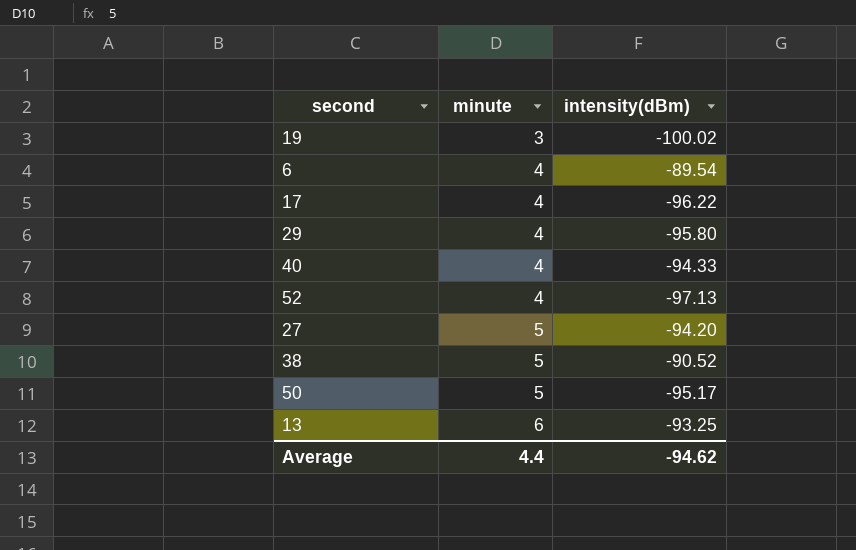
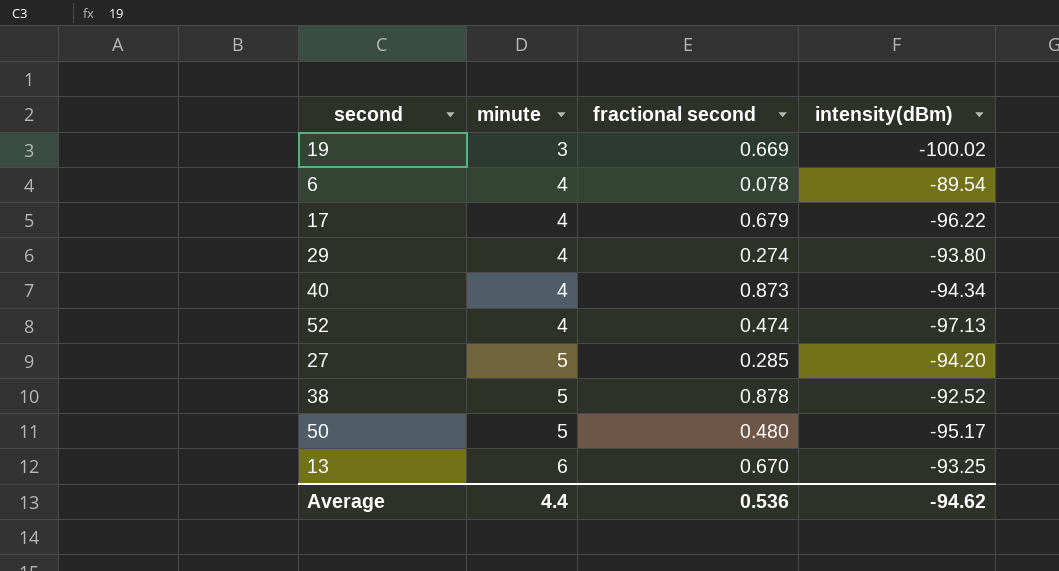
column fractional second | position: none -> 3
29 | intensity(dBm): -95.80 -> -93.80
40 | intensity(dBm): -94.33 -> -94.34
38 | intensity(dBm): -90.52 -> -92.52

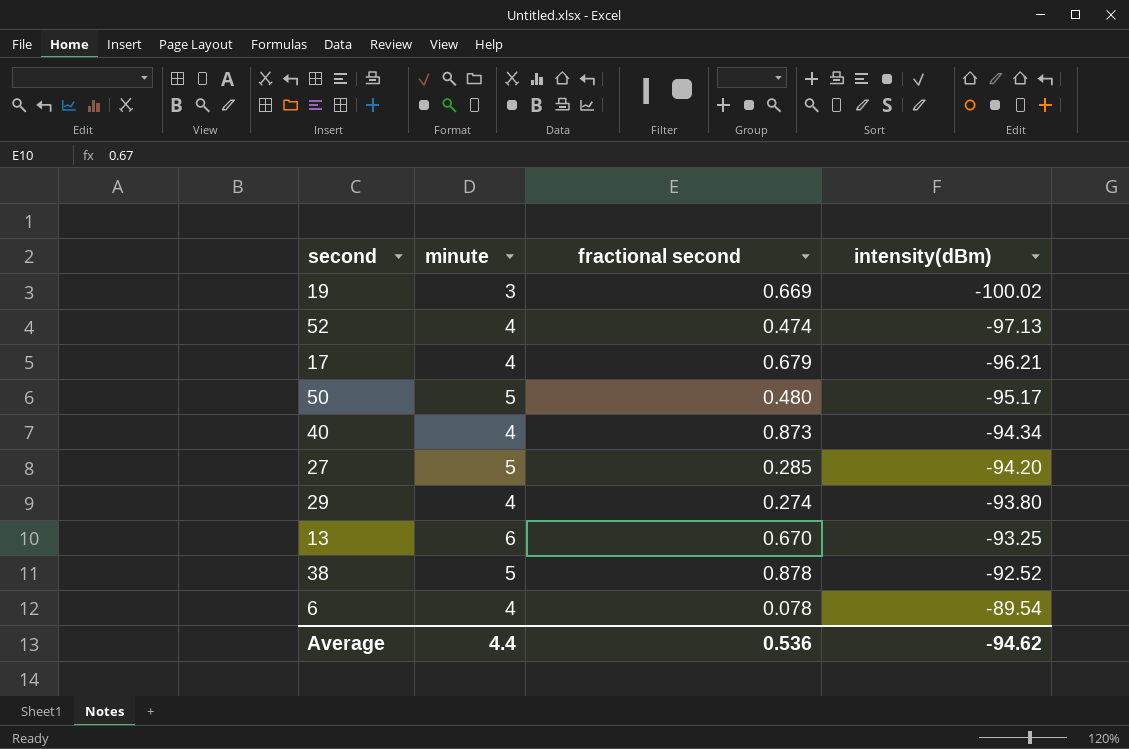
row order: minute ascending -> intensity(dBm) ascending
17 | intensity(dBm): -96.22 -> -96.21

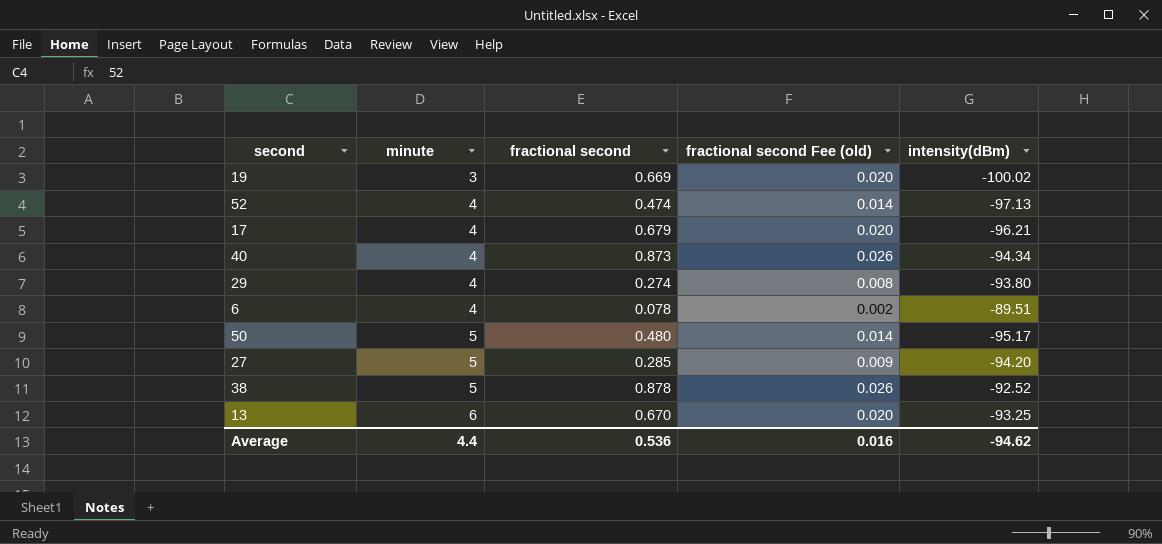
row order: intensity(dBm) ascending -> minute ascending
column fractional second Fee (old) | formula: none -> [fractional second] * 0.03
6 | intensity(dBm): -89.54 -> -89.51

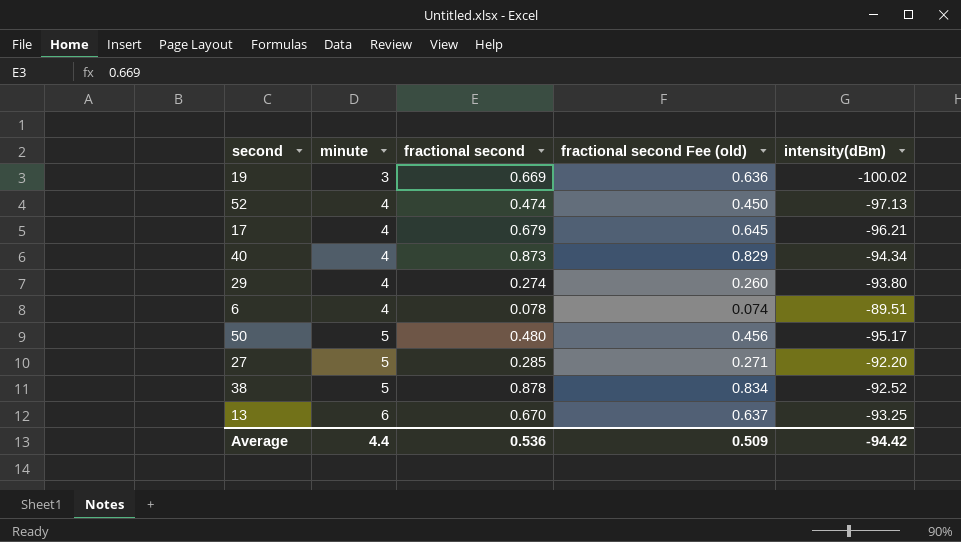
column fractional second Fee (old) | formula: [fractional second] * 0.03 -> [fractional second] * 0.95
27 | intensity(dBm): -94.20 -> -92.20
Average | fractional second Fee (old): 0.016 -> 0.509
Average | intensity(dBm): -94.62 -> -94.42

